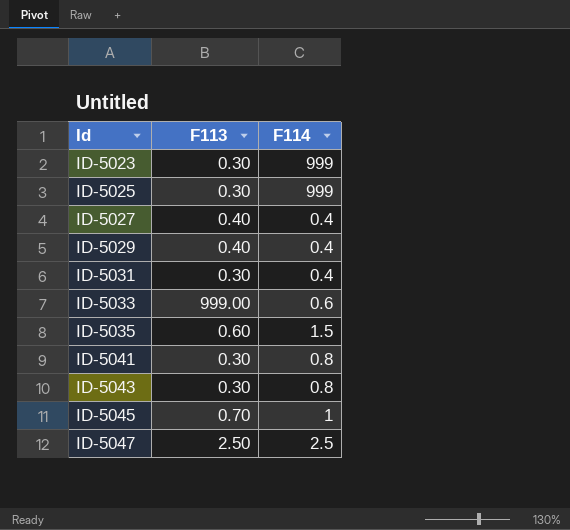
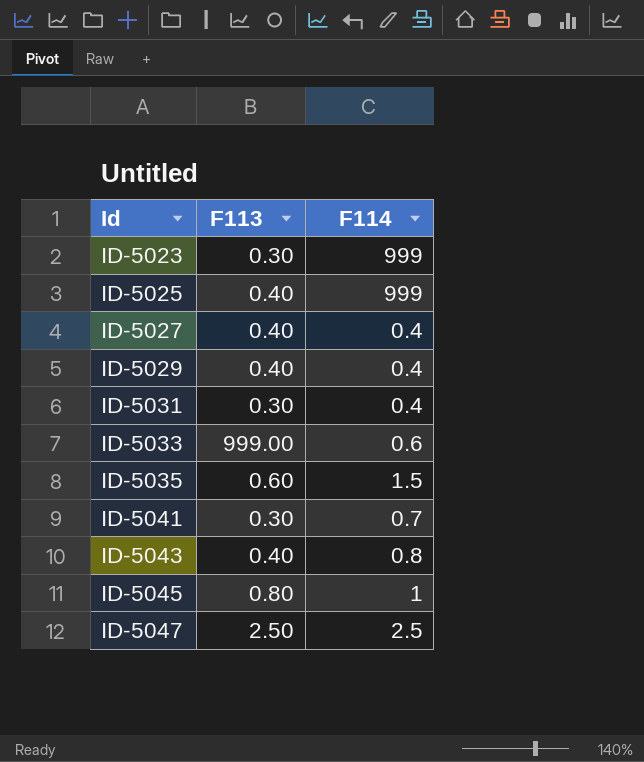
ID-5025 | F113: 0.30 -> 0.40
ID-5041 | F114: 0.8 -> 0.7
ID-5043 | F113: 0.30 -> 0.40
ID-5045 | F113: 0.70 -> 0.80

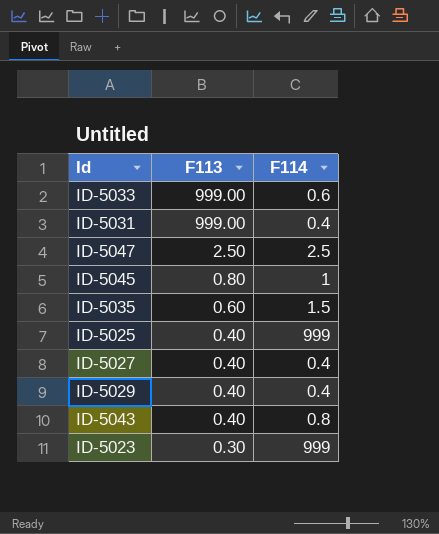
row order: Id ascending -> F113 descending
row ID-5041: 0.30 | 0.7 -> none
ID-5031 | F113: 0.30 -> 999.00

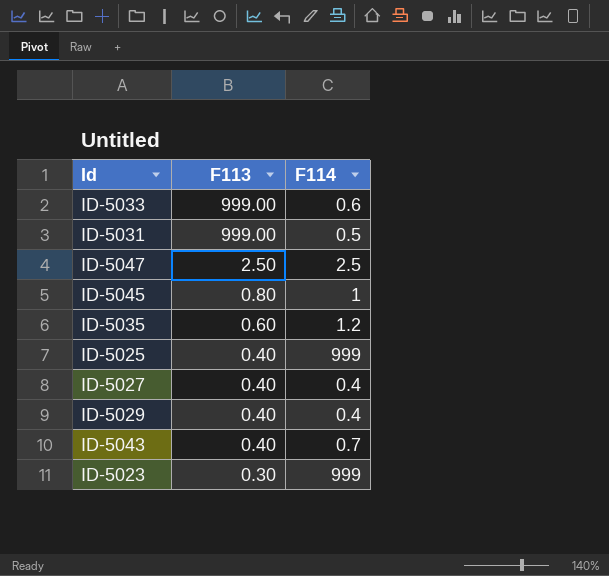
ID-5031 | F114: 0.4 -> 0.5
ID-5035 | F114: 1.5 -> 1.2
ID-5043 | F114: 0.8 -> 0.7

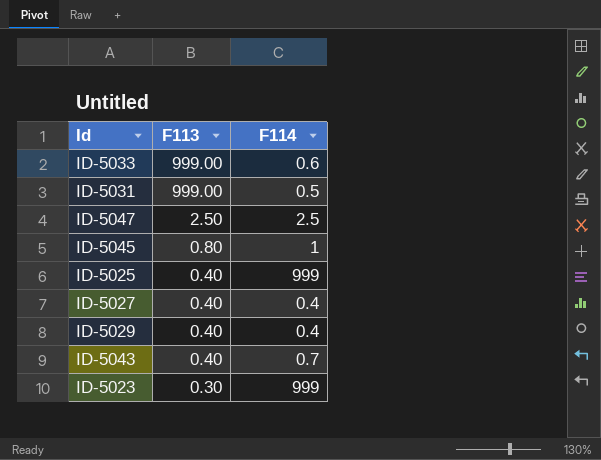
row ID-5035: 0.60 | 1.2 -> none

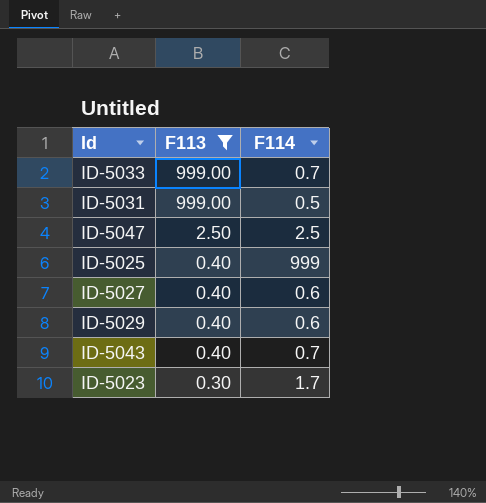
filter: none -> F113 != 0.80
ID-5033 | F114: 0.6 -> 0.7
ID-5027 | F114: 0.4 -> 0.6
ID-5029 | F114: 0.4 -> 0.6
ID-5023 | F114: 999 -> 1.7

